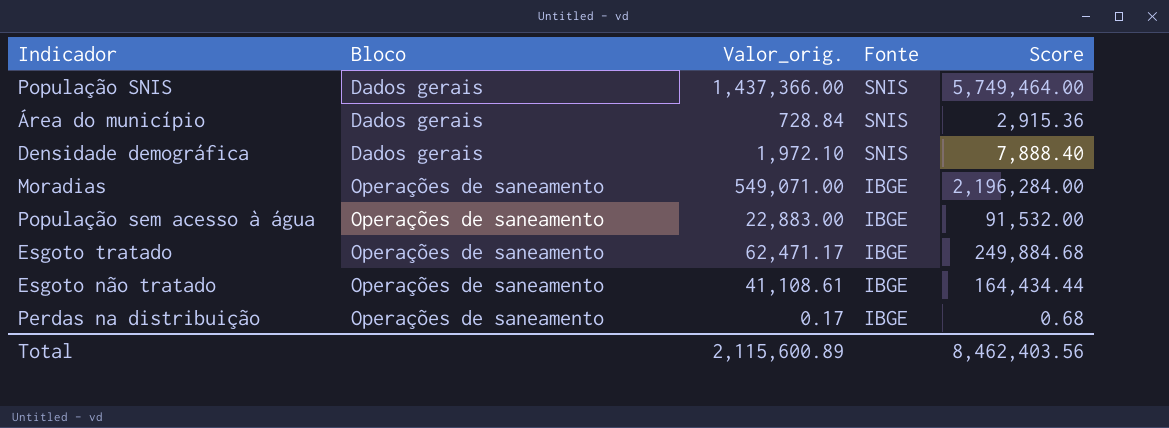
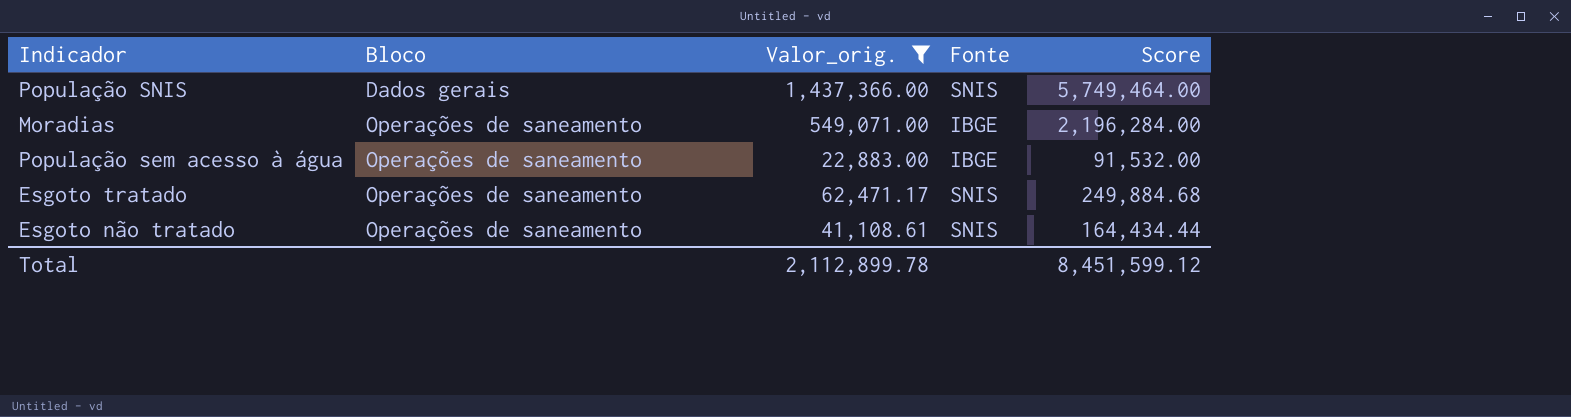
filter: none -> Valor_orig. >= 22,883.00
Esgoto tratado | Fonte: IBGE -> SNIS
Esgoto não tratado | Fonte: IBGE -> SNIS
Total | Valor_orig.: 2,115,600.89 -> 2,112,899.78
Total | Score: 8,462,403.56 -> 8,451,599.12

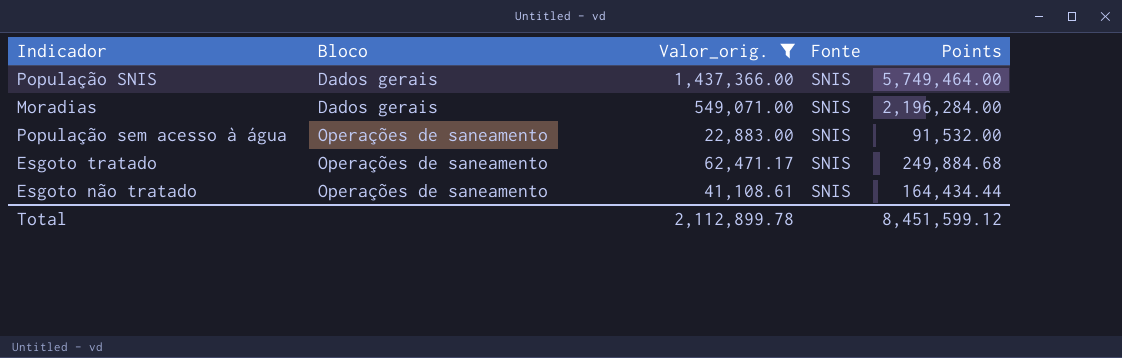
column name: Score -> Points
Moradias | Bloco: Operações de saneamento -> Dados gerais
Moradias | Fonte: IBGE -> SNIS
População sem acesso à água | Fonte: IBGE -> SNIS

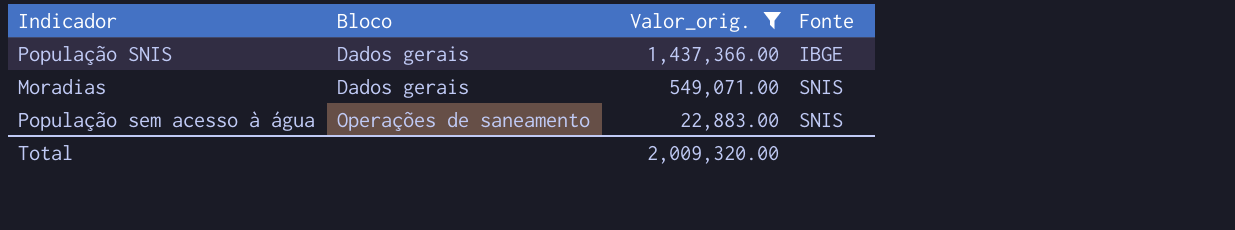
column Points | formula: [Valor_orig.] * 4 -> none
row Esgoto tratado: Operações de saneamento | 62,471.17 | SNIS | 249,884.68 -> none
row Esgoto não tratado: Operações de saneamento | 41,108.61 | SNIS | 164,434.44 -> none
População SNIS | Fonte: SNIS -> IBGE
Total | Valor_orig.: 2,112,899.78 -> 2,009,320.00

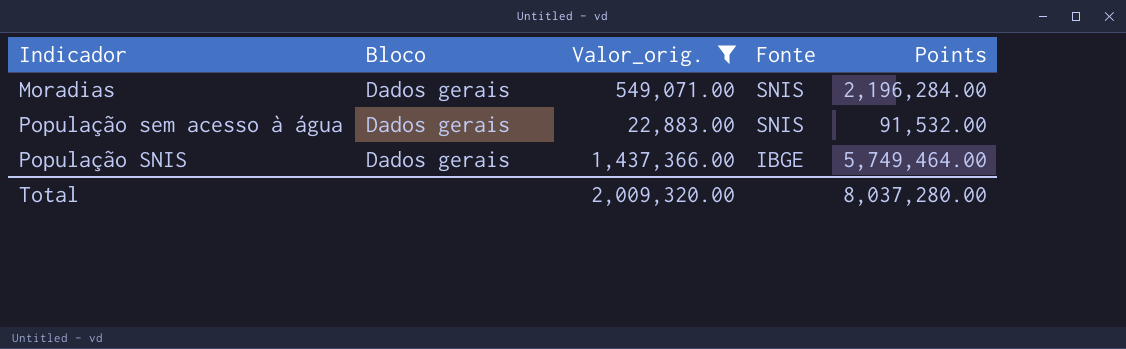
row order: Bloco ascending -> Indicador ascending
column Points | formula: none -> [Valor_orig.] * 4
População sem acesso à água | Bloco: Operações de saneamento -> Dados gerais

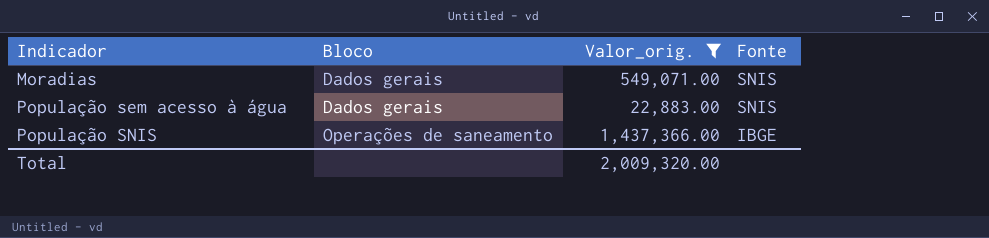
column Points | formula: [Valor_orig.] * 4 -> none
População SNIS | Bloco: Dados gerais -> Operações de saneamento

